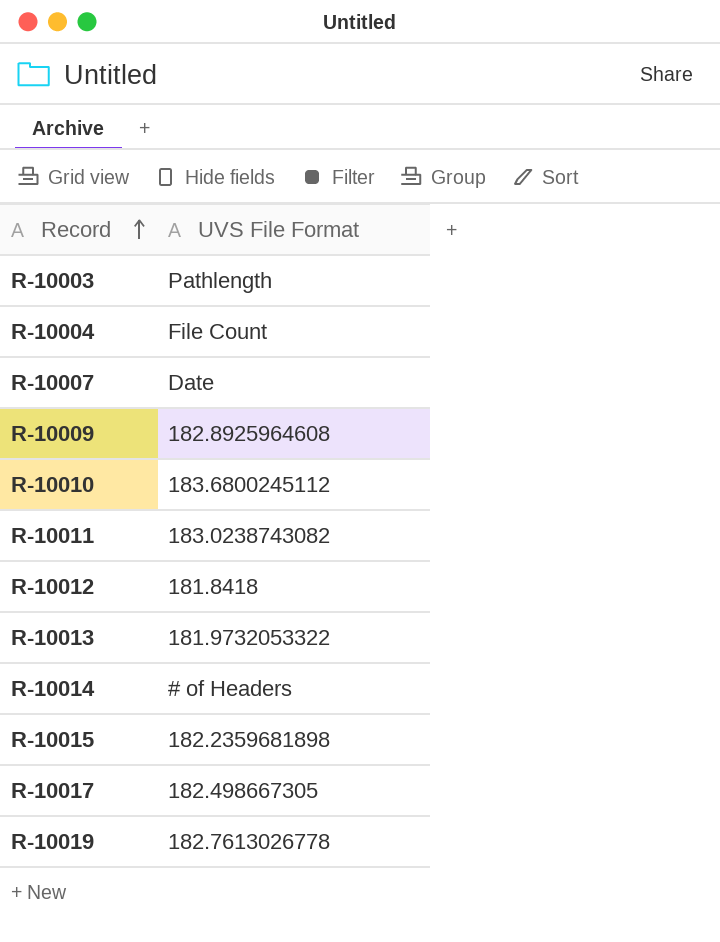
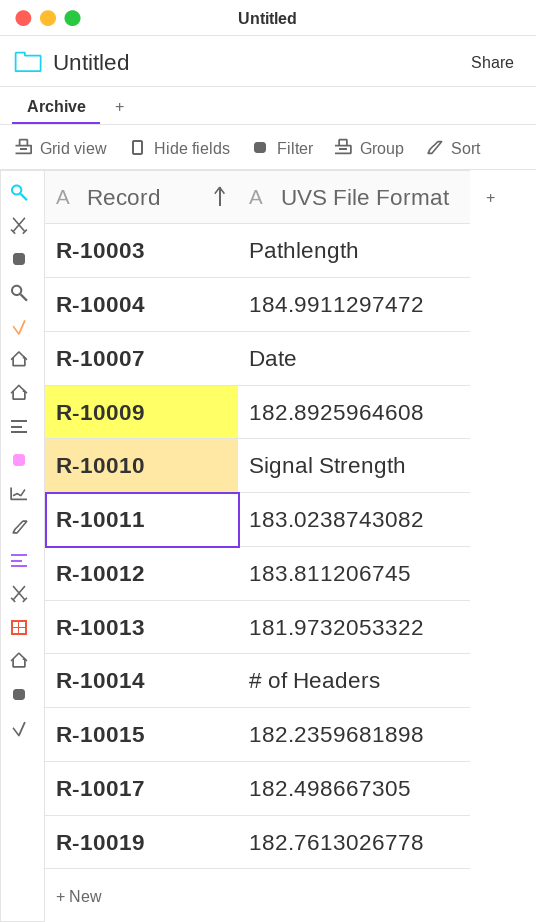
R-10004 | UVS File Format: File Count -> 184.9911297472
R-10010 | UVS File Format: 183.6800245112 -> Signal Strength
R-10012 | UVS File Format: 181.8418 -> 183.811206745

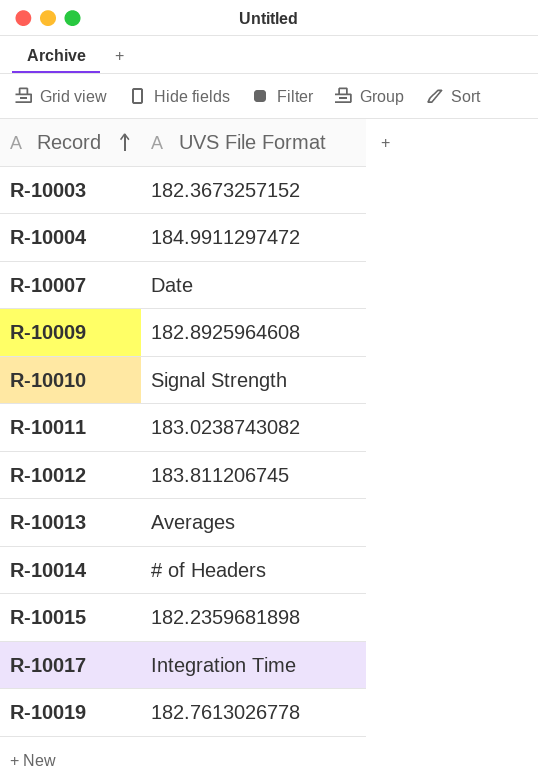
R-10003 | UVS File Format: Pathlength -> 182.3673257152
R-10013 | UVS File Format: 181.9732053322 -> Averages
R-10017 | UVS File Format: 182.498667305 -> Integration Time

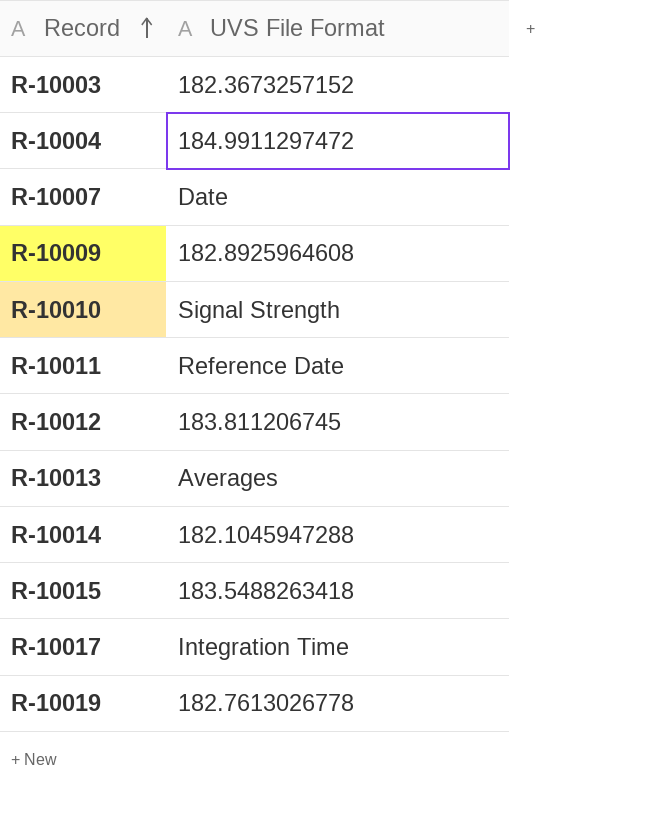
R-10011 | UVS File Format: 183.0238743082 -> Reference Date
R-10014 | UVS File Format: # of Headers -> 182.1045947288
R-10015 | UVS File Format: 182.2359681898 -> 183.5488263418

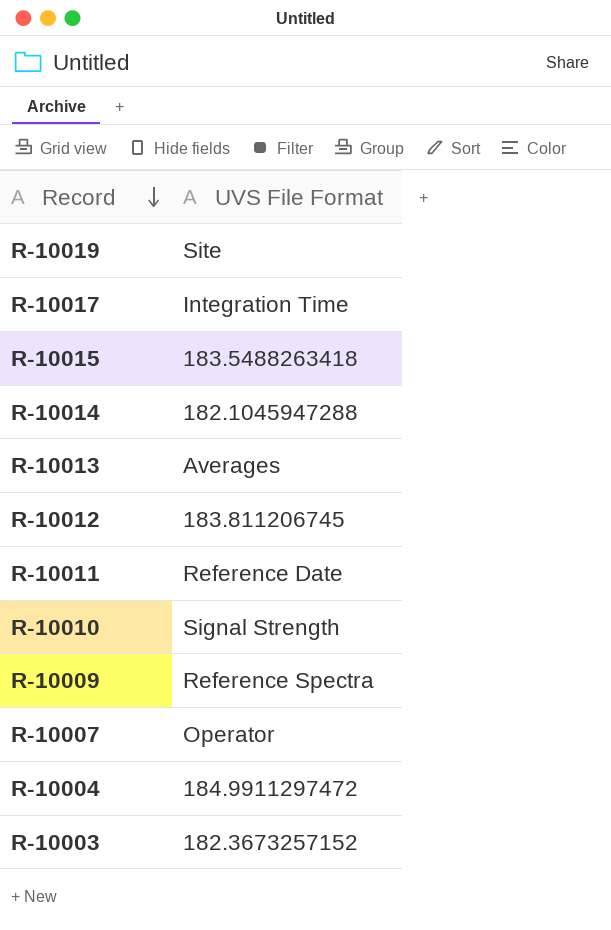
row order: Record ascending -> Record descending
R-10019 | UVS File Format: 182.7613026778 -> Site
R-10009 | UVS File Format: 182.8925964608 -> Reference Spectra
R-10007 | UVS File Format: Date -> Operator

